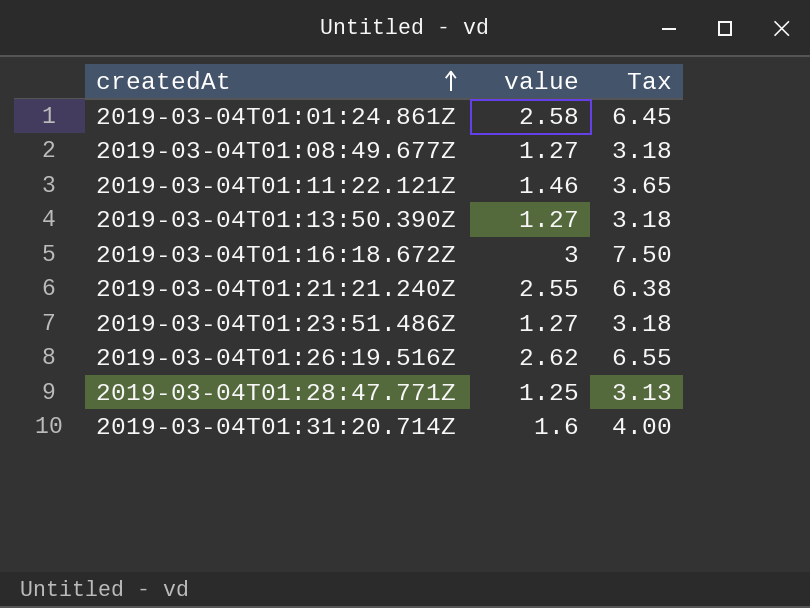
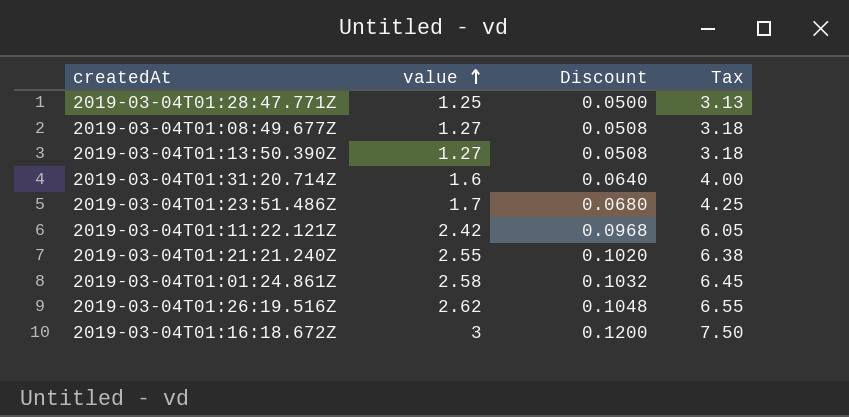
row order: createdAt ascending -> value ascending
column Discount | formula: none -> [value] * 0.04
2019-03-04T01:23:51.486Z | value: 1.27 -> 1.7
2019-03-04T01:23:51.486Z | Tax: 3.18 -> 4.25
2019-03-04T01:11:22.121Z | value: 1.46 -> 2.42
2019-03-04T01:11:22.121Z | Tax: 3.65 -> 6.05

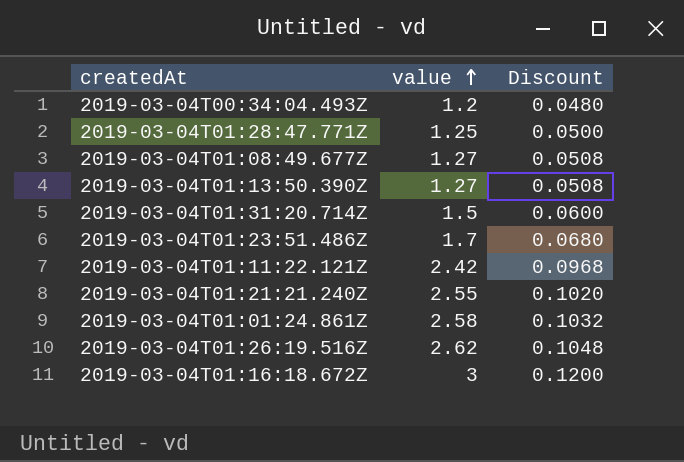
column Tax | formula: [value] * 2.5 -> none
row 2019-03-04T00:34:04.493Z: none -> 1.2 | 0.0480
2019-03-04T01:31:20.714Z | value: 1.6 -> 1.5
2019-03-04T01:31:20.714Z | Discount: 0.0640 -> 0.0600

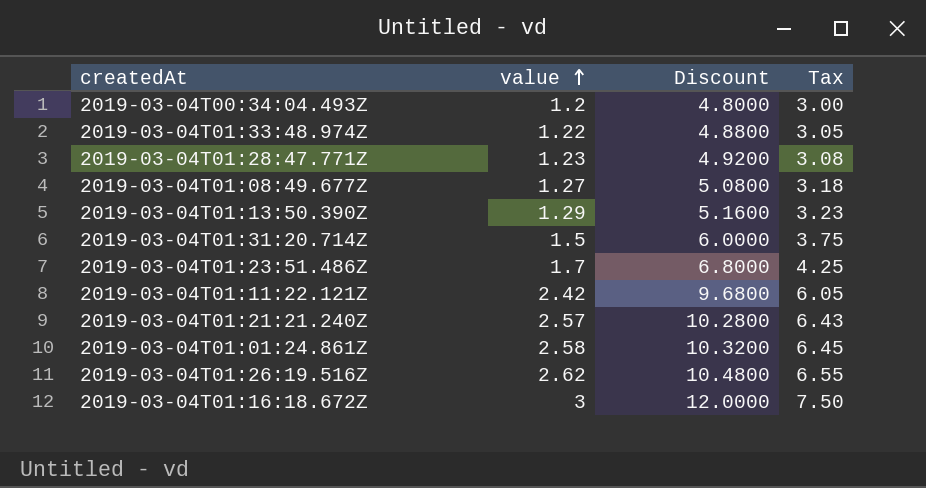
column Discount | formula: [value] * 0.04 -> [value] * 4
column Tax | formula: none -> [value] * 2.5
row 2019-03-04T01:33:48.974Z: none -> 1.22 | 4.8800 | 3.05
2019-03-04T01:28:47.771Z | value: 1.25 -> 1.23
2019-03-04T01:13:50.390Z | value: 1.27 -> 1.29
2019-03-04T01:21:21.240Z | value: 2.55 -> 2.57

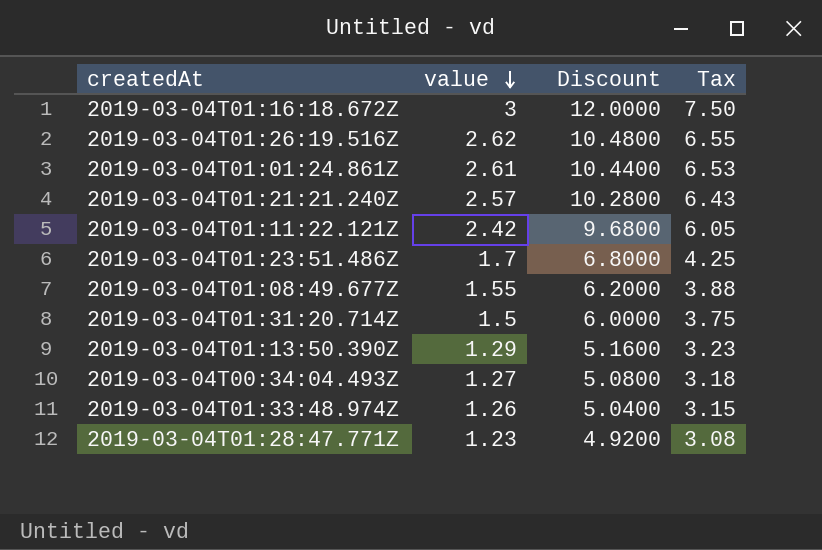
row order: value ascending -> value descending
2019-03-04T01:01:24.861Z | value: 2.58 -> 2.61
2019-03-04T01:01:24.861Z | Discount: 10.3200 -> 10.4400
2019-03-04T01:01:24.861Z | Tax: 6.45 -> 6.53
2019-03-04T01:08:49.677Z | value: 1.27 -> 1.55
2019-03-04T01:08:49.677Z | Discount: 5.0800 -> 6.2000
2019-03-04T01:08:49.677Z | Tax: 3.18 -> 3.88
2019-03-04T00:34:04.493Z | value: 1.2 -> 1.27
2019-03-04T00:34:04.493Z | Discount: 4.8000 -> 5.0800
2019-03-04T00:34:04.493Z | Tax: 3.00 -> 3.18
2019-03-04T01:33:48.974Z | value: 1.22 -> 1.26
2019-03-04T01:33:48.974Z | Discount: 4.8800 -> 5.0400
2019-03-04T01:33:48.974Z | Tax: 3.05 -> 3.15

